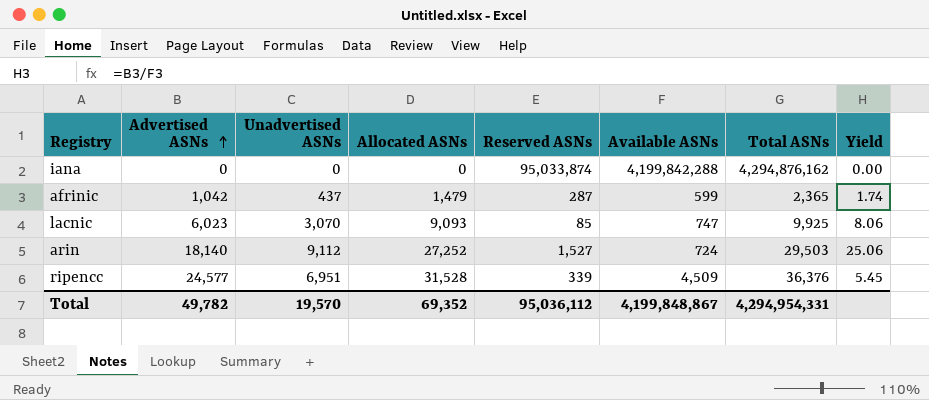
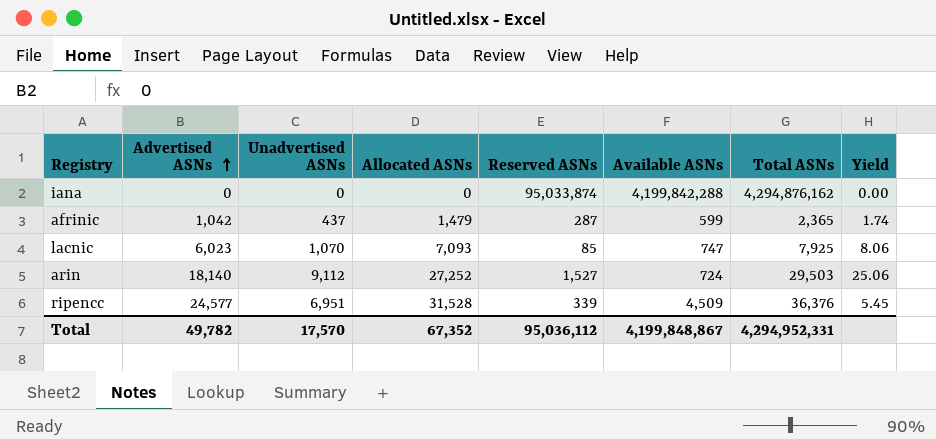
lacnic | Unadvertised ASNs: 3,070 -> 1,070
lacnic | Allocated ASNs: 9,093 -> 7,093
lacnic | Total ASNs: 9,925 -> 7,925
Total | Unadvertised ASNs: 19,570 -> 17,570
Total | Allocated ASNs: 69,352 -> 67,352
Total | Total ASNs: 4,294,954,331 -> 4,294,952,331

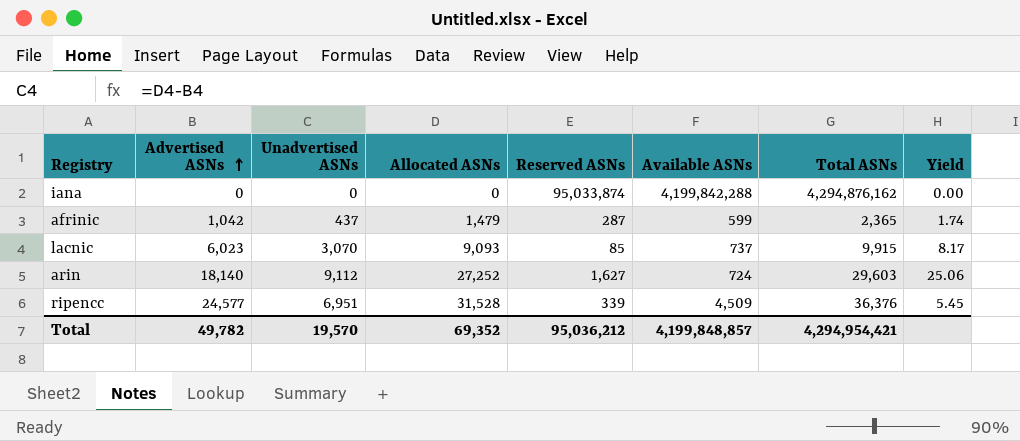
lacnic | Unadvertised ASNs: 1,070 -> 3,070
lacnic | Allocated ASNs: 7,093 -> 9,093
lacnic | Available ASNs: 747 -> 737
lacnic | Total ASNs: 7,925 -> 9,915
lacnic | Yield: 8.06 -> 8.17
arin | Reserved ASNs: 1,527 -> 1,627
arin | Total ASNs: 29,503 -> 29,603
Total | Unadvertised ASNs: 17,570 -> 19,570
Total | Allocated ASNs: 67,352 -> 69,352
Total | Reserved ASNs: 95,036,112 -> 95,036,212
Total | Available ASNs: 4,199,848,867 -> 4,199,848,857
Total | Total ASNs: 4,294,952,331 -> 4,294,954,421

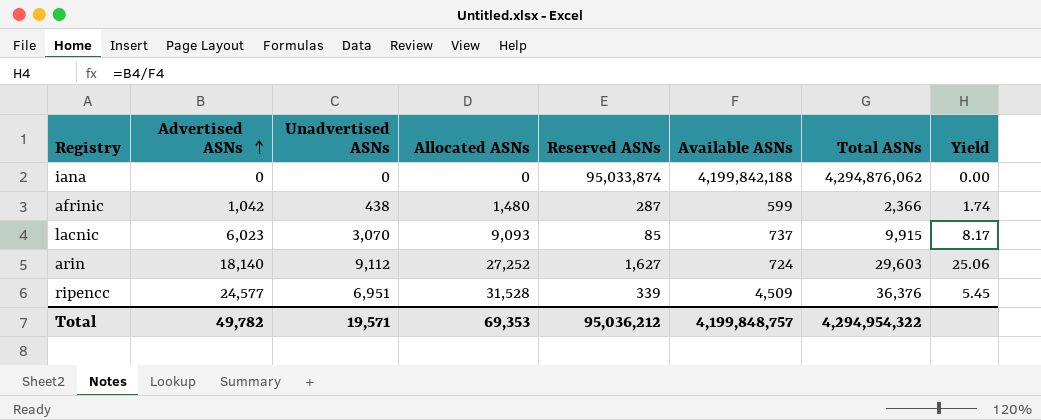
iana | Available ASNs: 4,199,842,288 -> 4,199,842,188
iana | Total ASNs: 4,294,876,162 -> 4,294,876,062
afrinic | Unadvertised ASNs: 437 -> 438
afrinic | Allocated ASNs: 1,479 -> 1,480
afrinic | Total ASNs: 2,365 -> 2,366
Total | Unadvertised ASNs: 19,570 -> 19,571
Total | Allocated ASNs: 69,352 -> 69,353
Total | Available ASNs: 4,199,848,857 -> 4,199,848,757
Total | Total ASNs: 4,294,954,421 -> 4,294,954,322

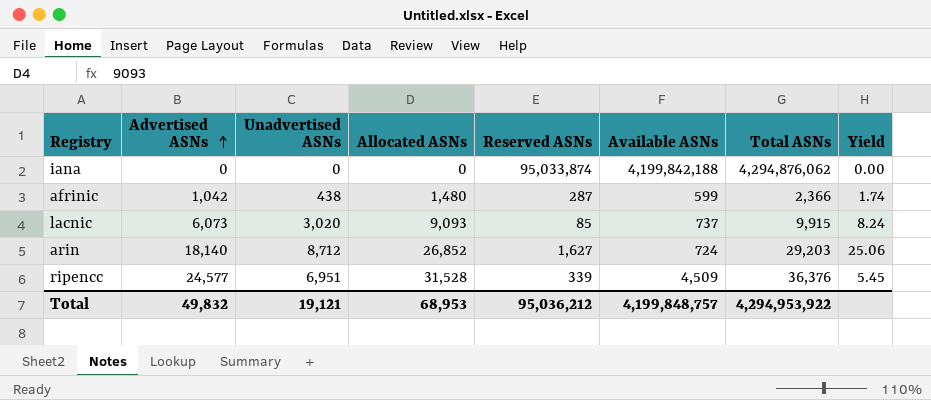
lacnic | Advertised ASNs: 6,023 -> 6,073
lacnic | Unadvertised ASNs: 3,070 -> 3,020
lacnic | Yield: 8.17 -> 8.24
arin | Unadvertised ASNs: 9,112 -> 8,712
arin | Allocated ASNs: 27,252 -> 26,852
arin | Total ASNs: 29,603 -> 29,203
Total | Advertised ASNs: 49,782 -> 49,832
Total | Unadvertised ASNs: 19,571 -> 19,121
Total | Allocated ASNs: 69,353 -> 68,953
Total | Total ASNs: 4,294,954,322 -> 4,294,953,922

